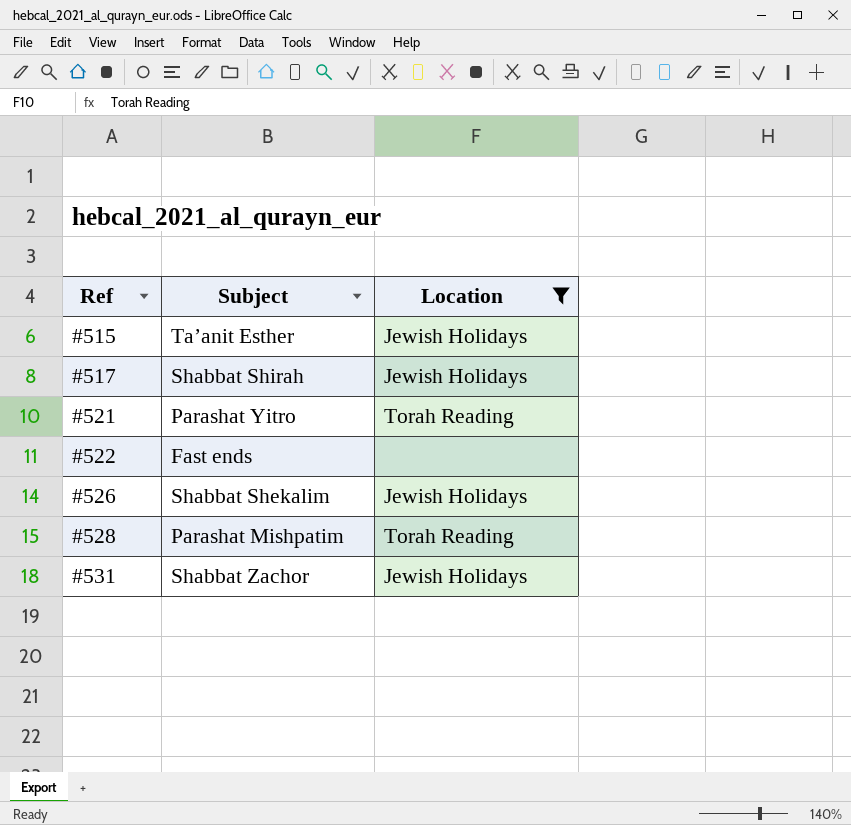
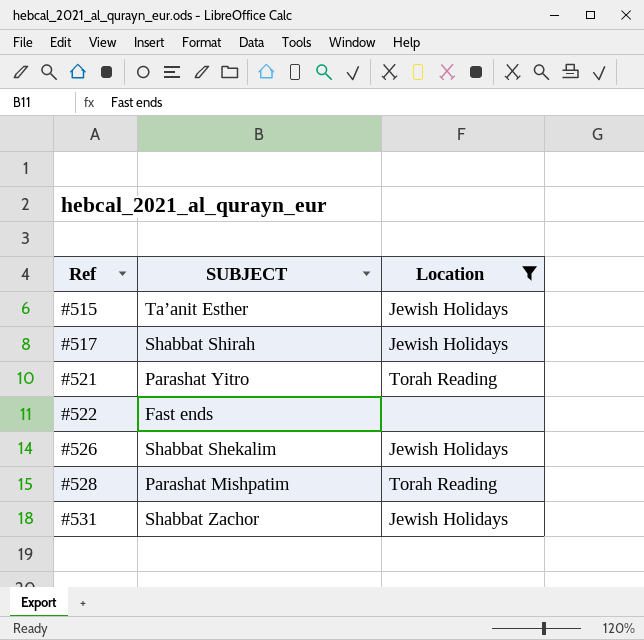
column name: Subject -> SUBJECT

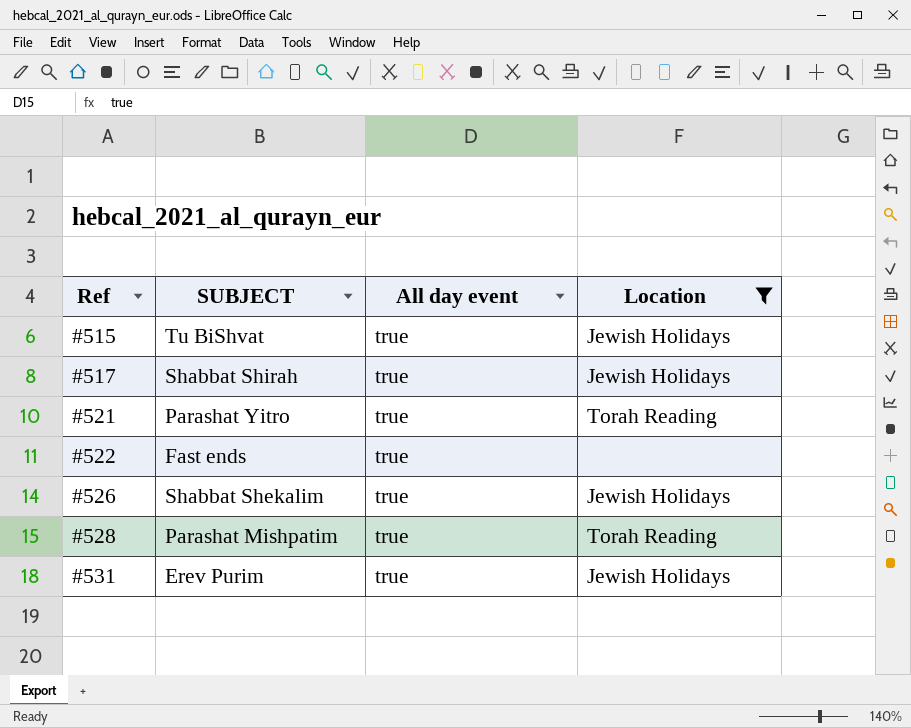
column All day event | position: none -> 3
#515 | SUBJECT: Ta’anit Esther -> Tu BiShvat
#531 | SUBJECT: Shabbat Zachor -> Erev Purim

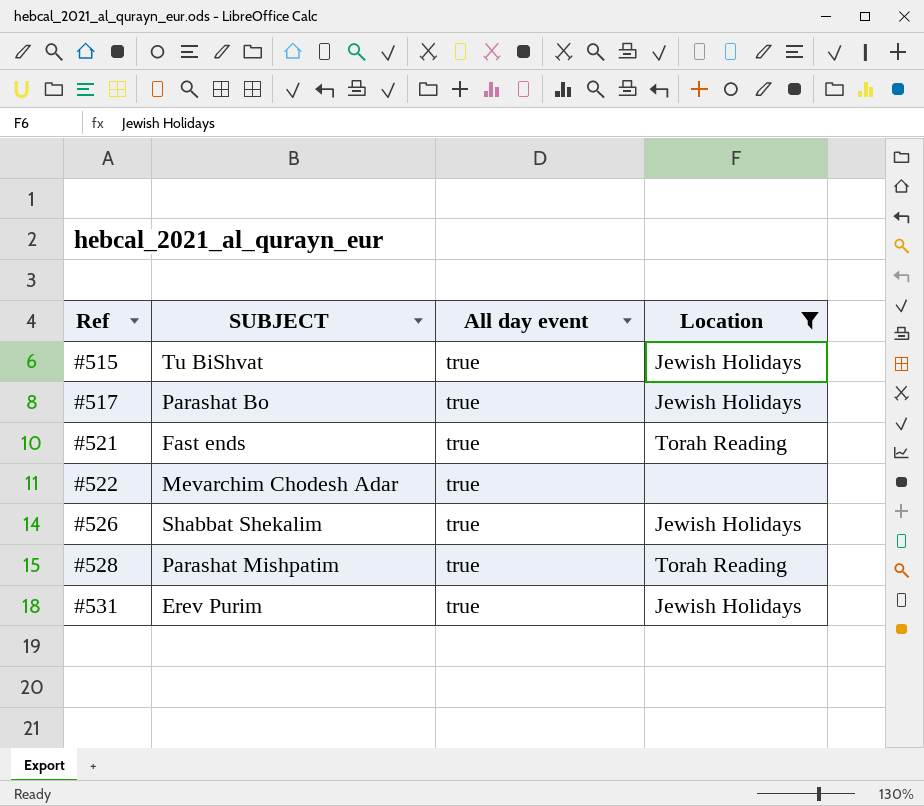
#517 | SUBJECT: Shabbat Shirah -> Parashat Bo
#521 | SUBJECT: Parashat Yitro -> Fast ends
#522 | SUBJECT: Fast ends -> Mevarchim Chodesh Adar

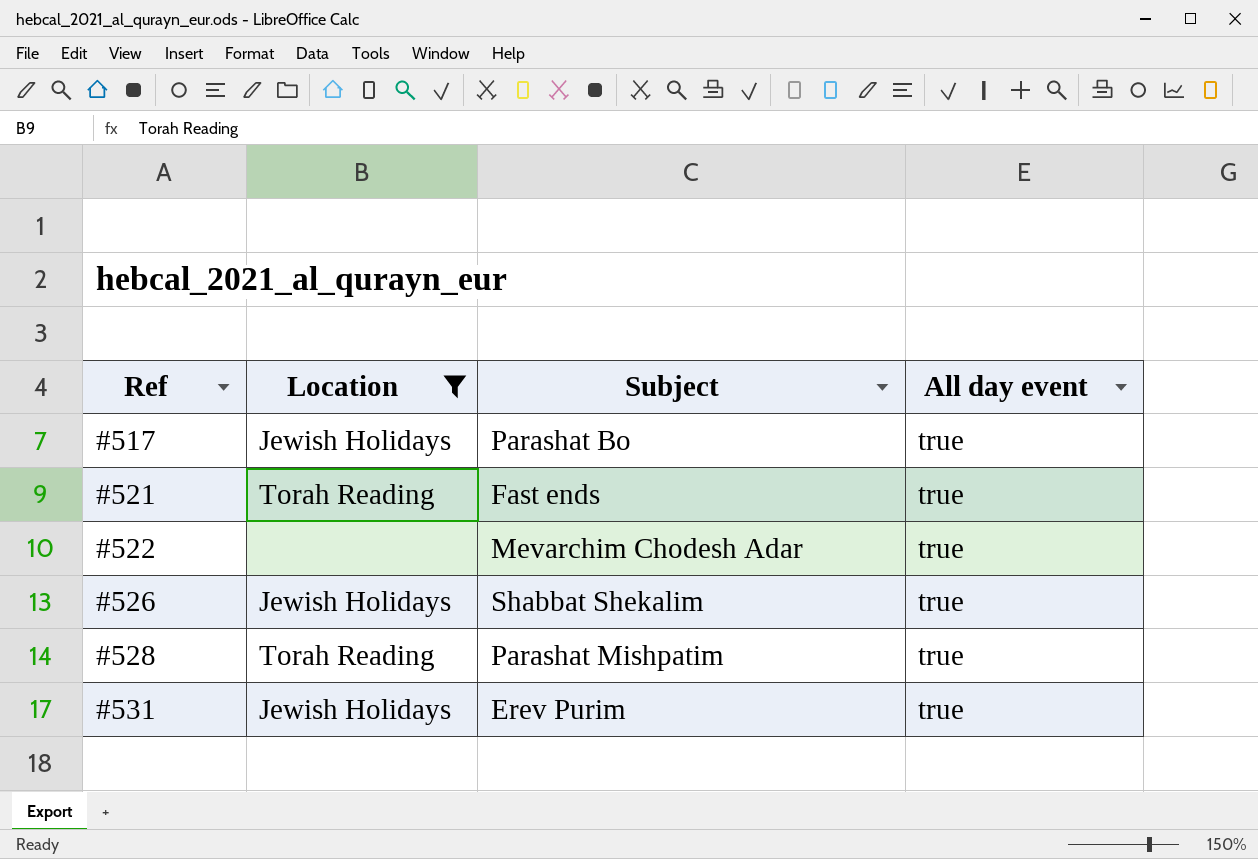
column Location | position: 4 -> 2
column name: SUBJECT -> Subject
row #515: Tu BiShvat | true | Jewish Holidays -> none

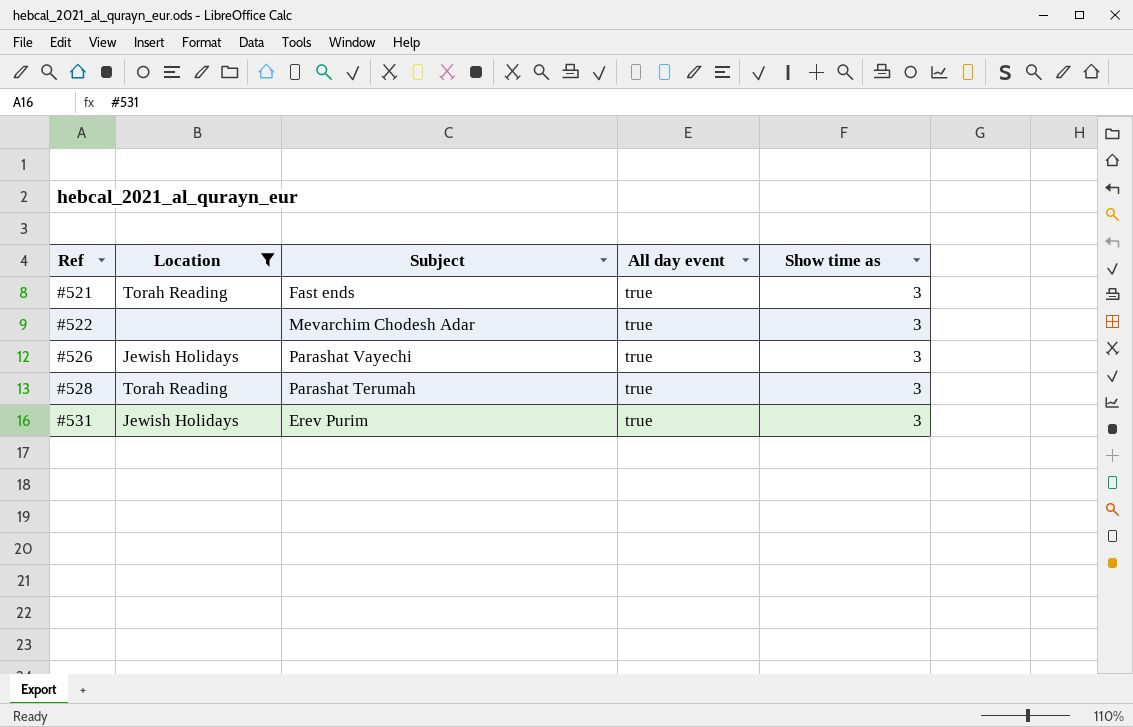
column Show time as | position: none -> 5
row #517: Jewish Holidays | Parashat Bo | true -> none
#526 | Subject: Shabbat Shekalim -> Parashat Vayechi
#528 | Subject: Parashat Mishpatim -> Parashat Terumah

